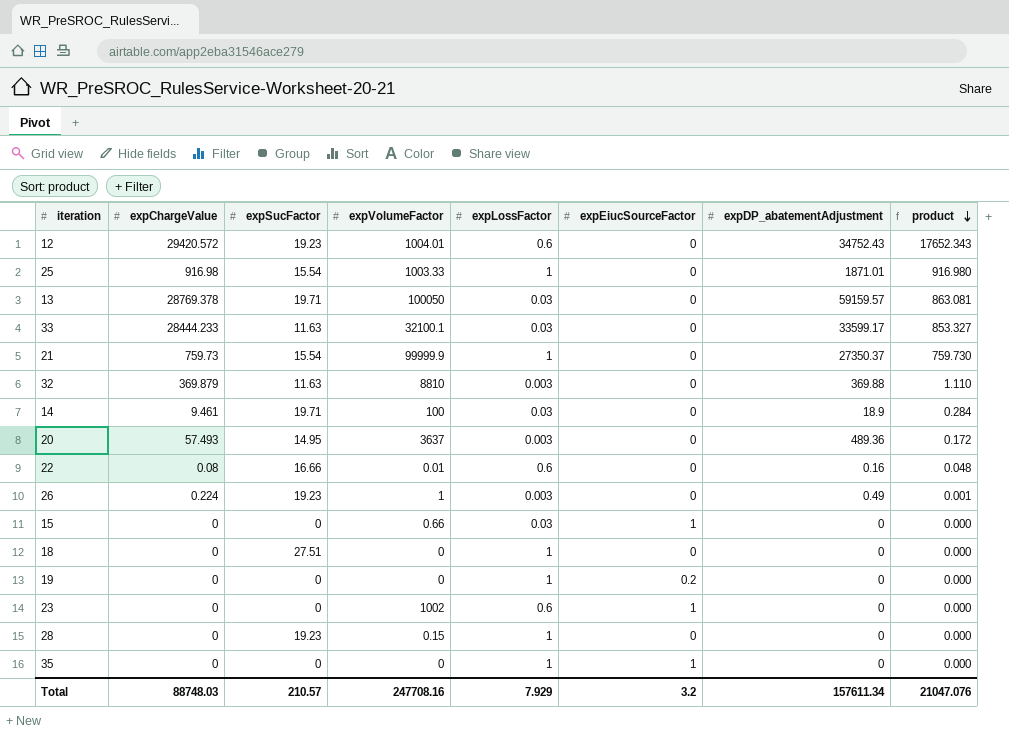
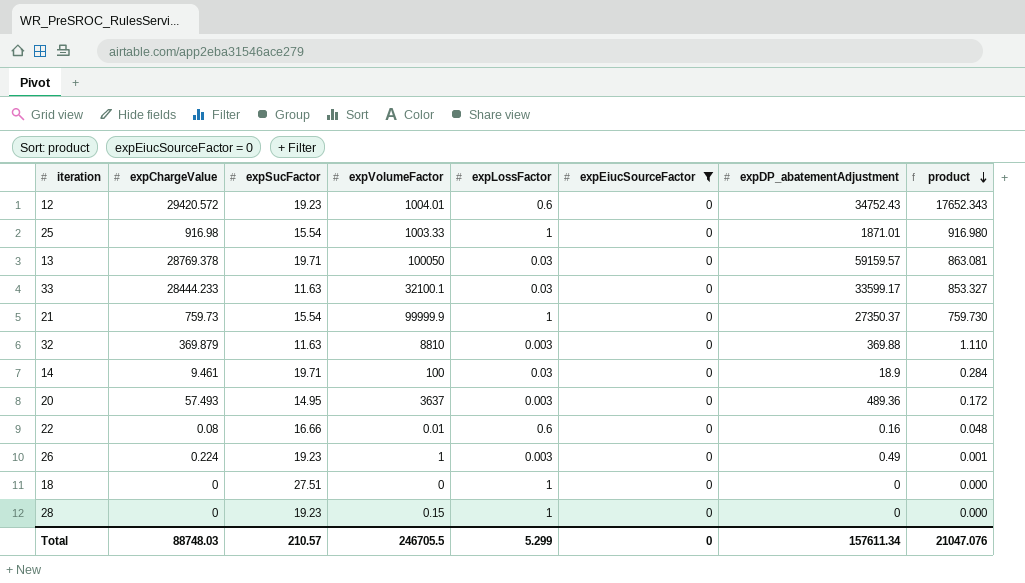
filter: none -> expEiucSourceFactor = 0
Total | expVolumeFactor: 247708.16 -> 246705.5
Total | expLossFactor: 7.929 -> 5.299
Total | expEiucSourceFactor: 3.2 -> 0

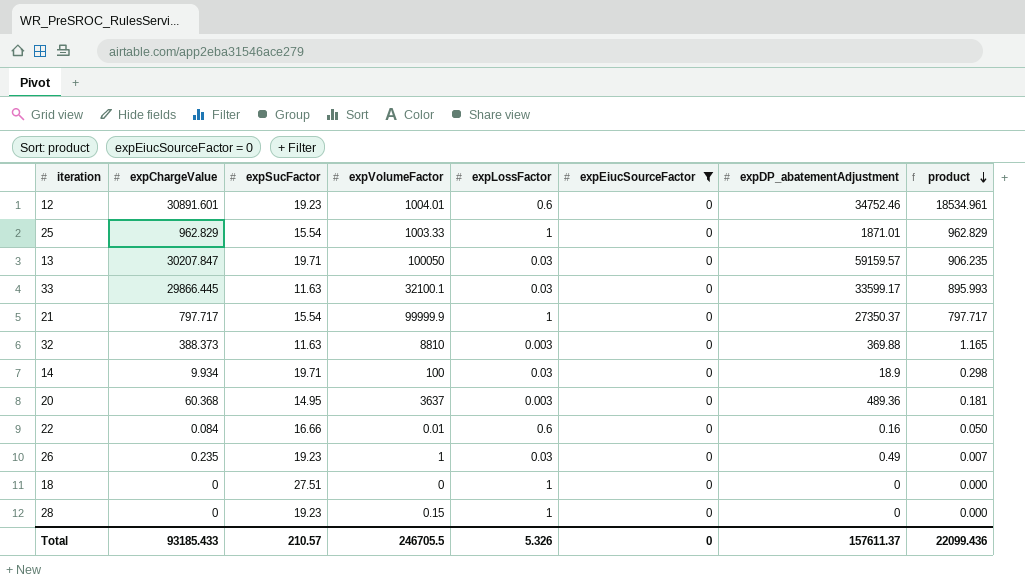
12 | expChargeValue: 29420.572 -> 30891.601
12 | expDP_abatementAdjustment: 34752.43 -> 34752.46
12 | product: 17652.343 -> 18534.961
25 | expChargeValue: 916.98 -> 962.829
25 | product: 916.980 -> 962.829
13 | expChargeValue: 28769.378 -> 30207.847
13 | product: 863.081 -> 906.235
33 | expChargeValue: 28444.233 -> 29866.445
33 | product: 853.327 -> 895.993
21 | expChargeValue: 759.73 -> 797.717
21 | product: 759.730 -> 797.717
32 | expChargeValue: 369.879 -> 388.373
32 | product: 1.110 -> 1.165
14 | expChargeValue: 9.461 -> 9.934
14 | product: 0.284 -> 0.298
20 | expChargeValue: 57.493 -> 60.368
20 | product: 0.172 -> 0.181
22 | expChargeValue: 0.08 -> 0.084
22 | product: 0.048 -> 0.050
26 | expChargeValue: 0.224 -> 0.235
26 | expLossFactor: 0.003 -> 0.03
26 | product: 0.001 -> 0.007
Total | expChargeValue: 88748.03 -> 93185.433
Total | expLossFactor: 5.299 -> 5.326
Total | expDP_abatementAdjustment: 157611.34 -> 157611.37
Total | product: 21047.076 -> 22099.436

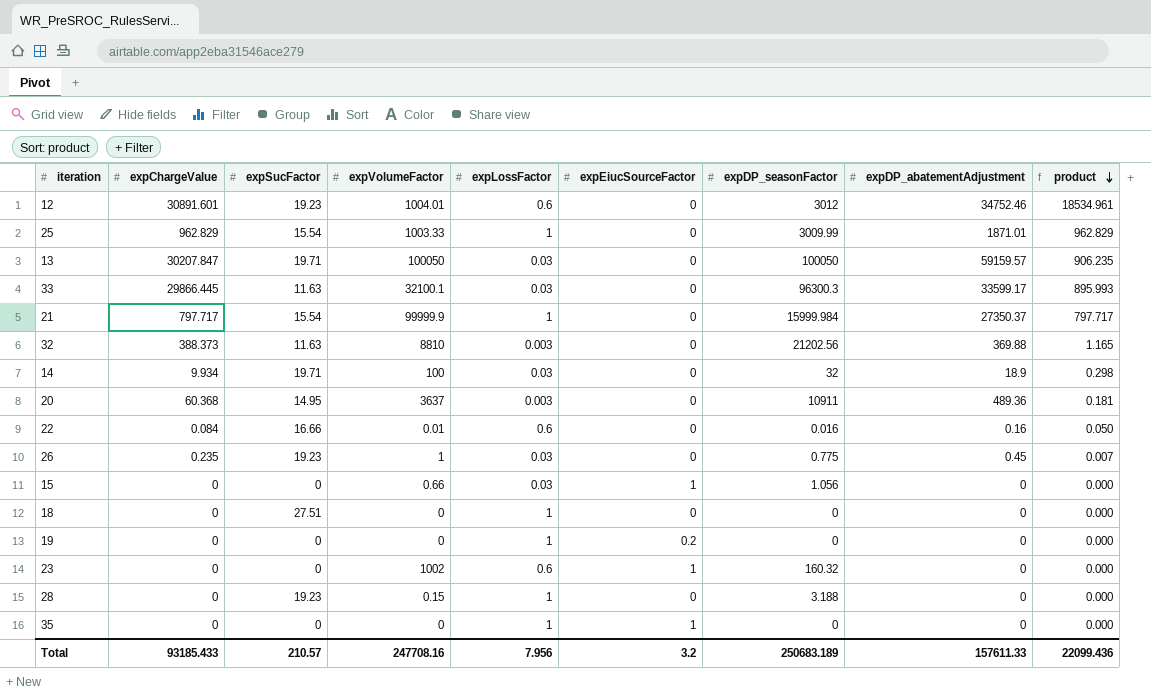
filter: expEiucSourceFactor = 0 -> none
column expDP_seasonFactor | position: none -> 7
26 | expDP_abatementAdjustment: 0.49 -> 0.45
Total | expVolumeFactor: 246705.5 -> 247708.16
Total | expLossFactor: 5.326 -> 7.956
Total | expEiucSourceFactor: 0 -> 3.2
Total | expDP_abatementAdjustment: 157611.37 -> 157611.33

